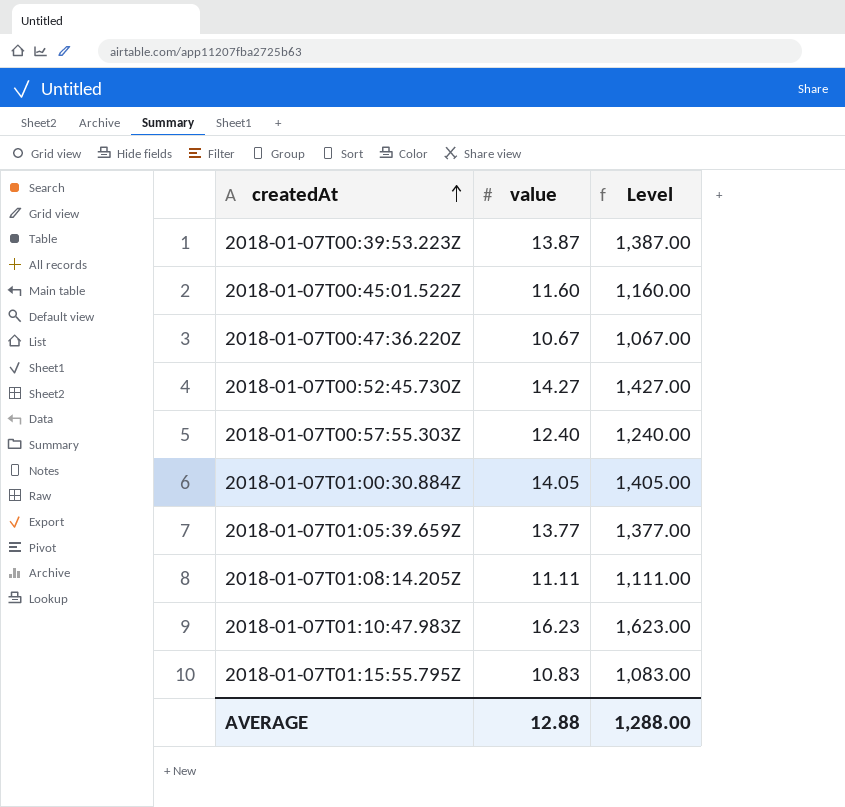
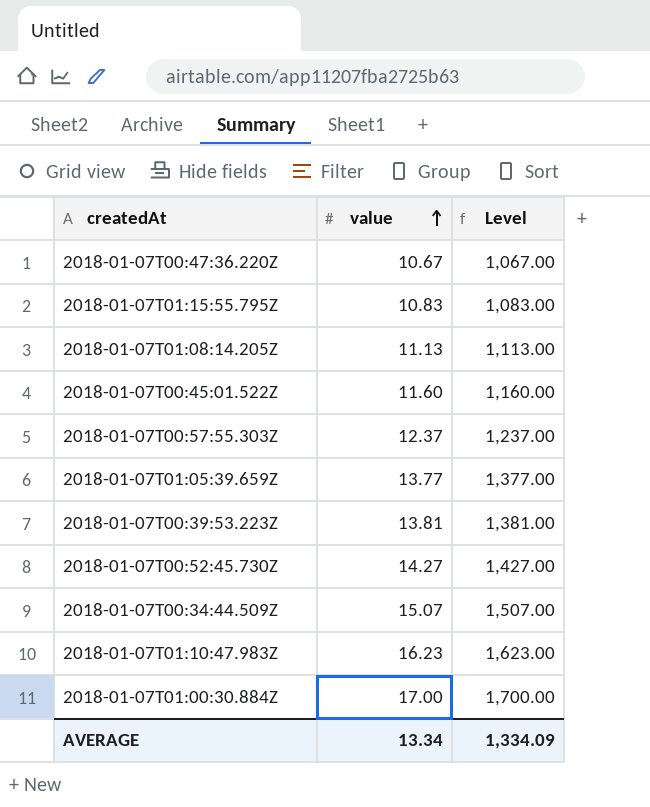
row order: createdAt ascending -> value ascending
2018-01-07T01:08:14.205Z | value: 11.11 -> 11.13
2018-01-07T01:08:14.205Z | Level: 1,111.00 -> 1,113.00
2018-01-07T00:57:55.303Z | value: 12.40 -> 12.37
2018-01-07T00:57:55.303Z | Level: 1,240.00 -> 1,237.00
2018-01-07T00:39:53.223Z | value: 13.87 -> 13.81
2018-01-07T00:39:53.223Z | Level: 1,387.00 -> 1,381.00
row 2018-01-07T00:34:44.509Z: none -> 15.07 | 1,507.00
2018-01-07T01:00:30.884Z | value: 14.05 -> 17.00
2018-01-07T01:00:30.884Z | Level: 1,405.00 -> 1,700.00
AVERAGE | value: 12.88 -> 13.34
AVERAGE | Level: 1,288.00 -> 1,334.09

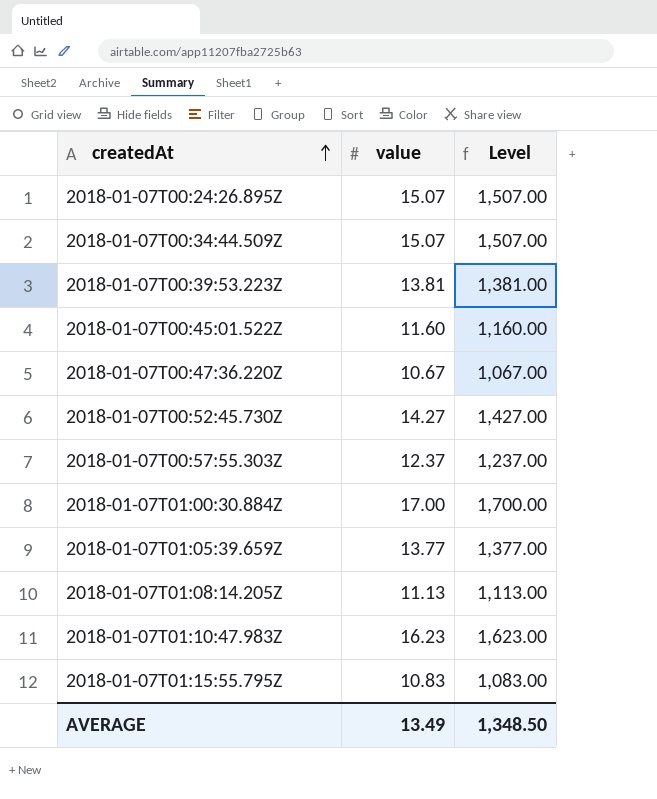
row order: value ascending -> createdAt ascending
row 2018-01-07T00:24:26.895Z: none -> 15.07 | 1,507.00
AVERAGE | value: 13.34 -> 13.49
AVERAGE | Level: 1,334.09 -> 1,348.50

